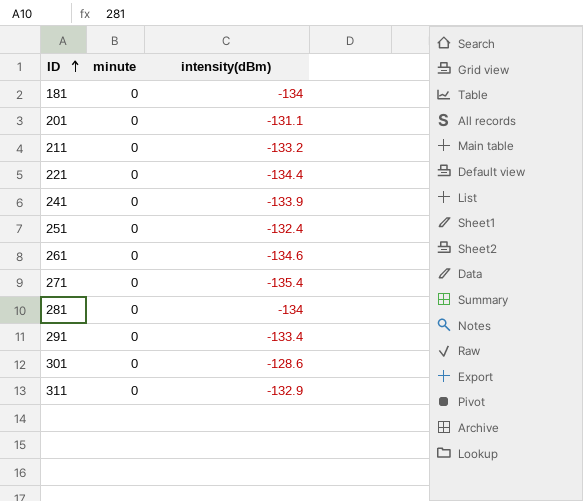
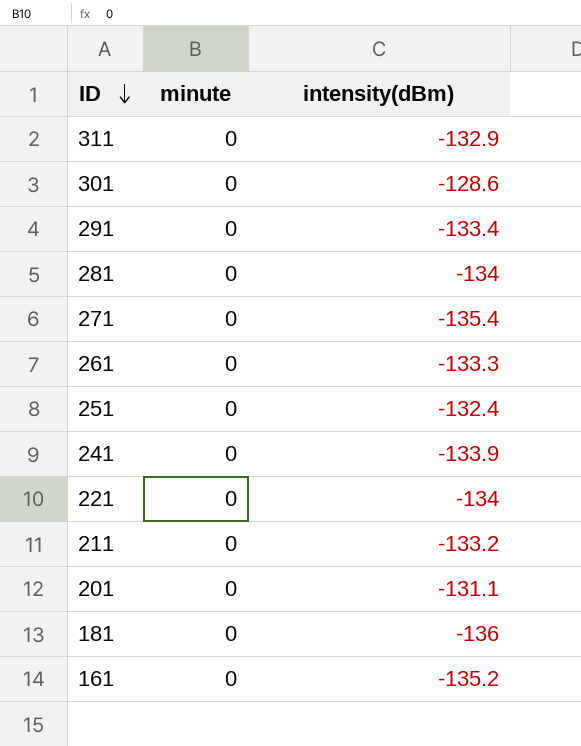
row order: ID ascending -> ID descending
261 | intensity(dBm): -134.6 -> -133.3
221 | intensity(dBm): -134.4 -> -134
181 | intensity(dBm): -134 -> -136
row 161: none -> 0 | -135.2

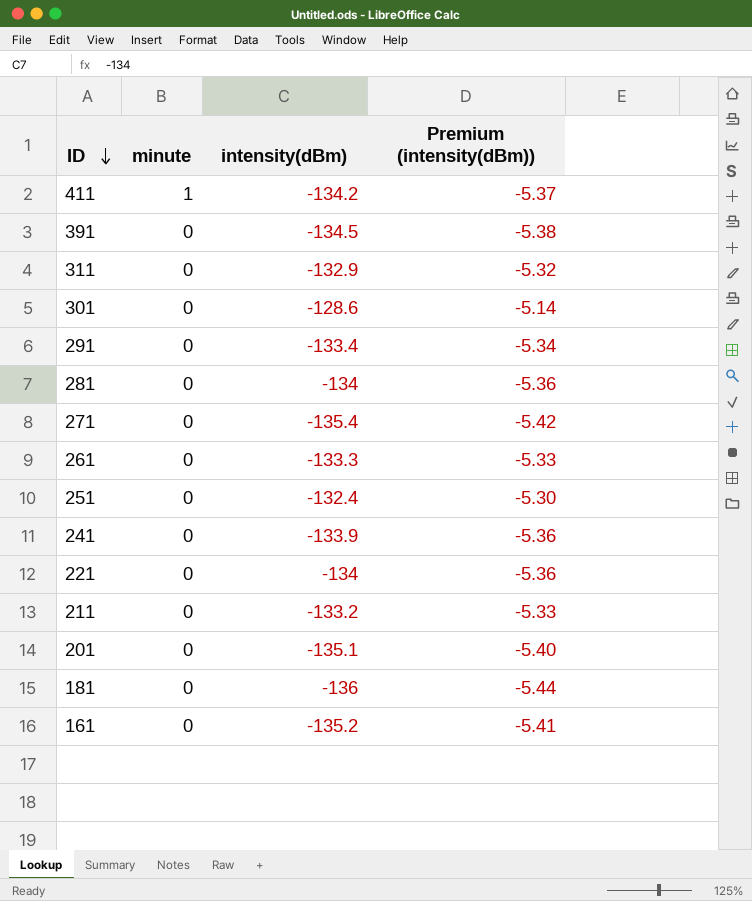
column Premium (intensity(dBm)) | formula: none -> [intensity(dBm)] * 0.04
row 411: none -> 1 | -134.2 | -5.37
row 391: none -> 0 | -134.5 | -5.38
201 | intensity(dBm): -131.1 -> -135.1

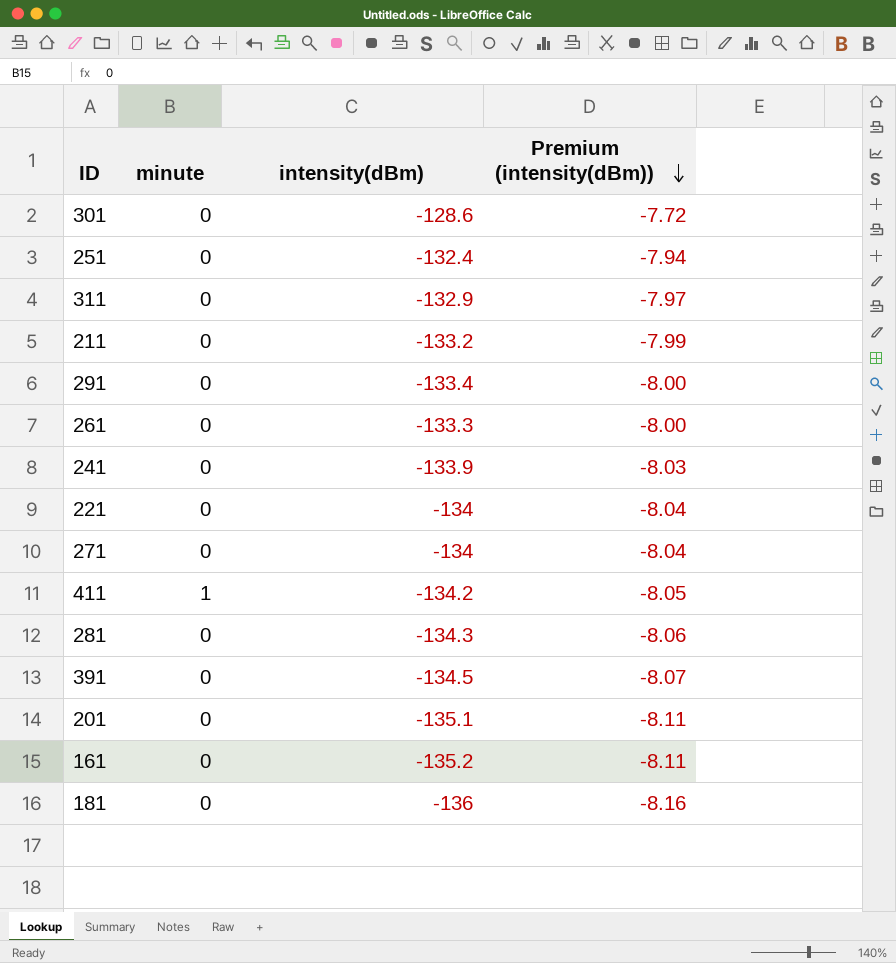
row order: ID descending -> Premium (intensity(dBm)) descending
column Premium (intensity(dBm)) | formula: [intensity(dBm)] * 0.04 -> [intensity(dBm)] * 0.06
271 | intensity(dBm): -135.4 -> -134
281 | intensity(dBm): -134 -> -134.3

